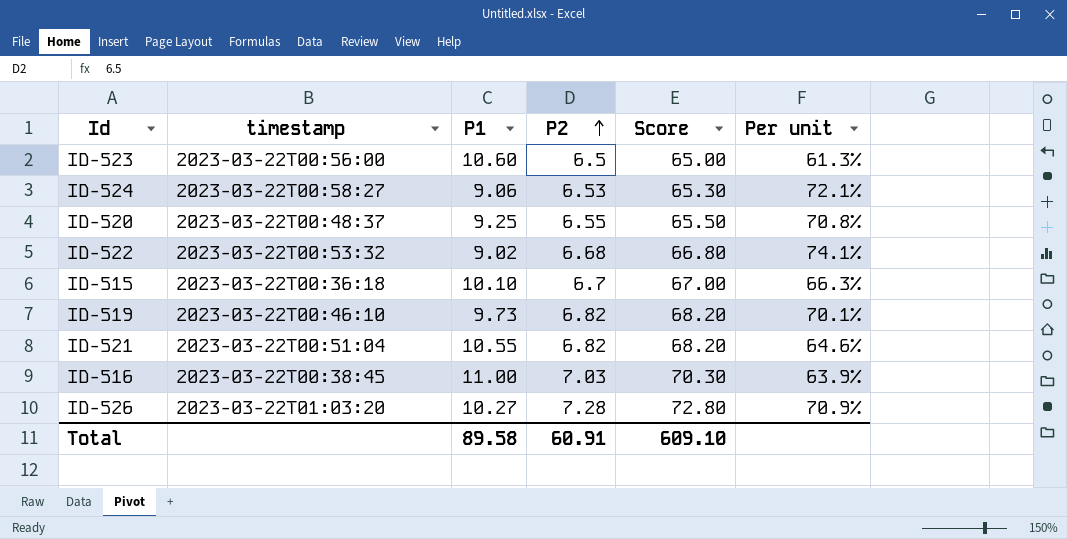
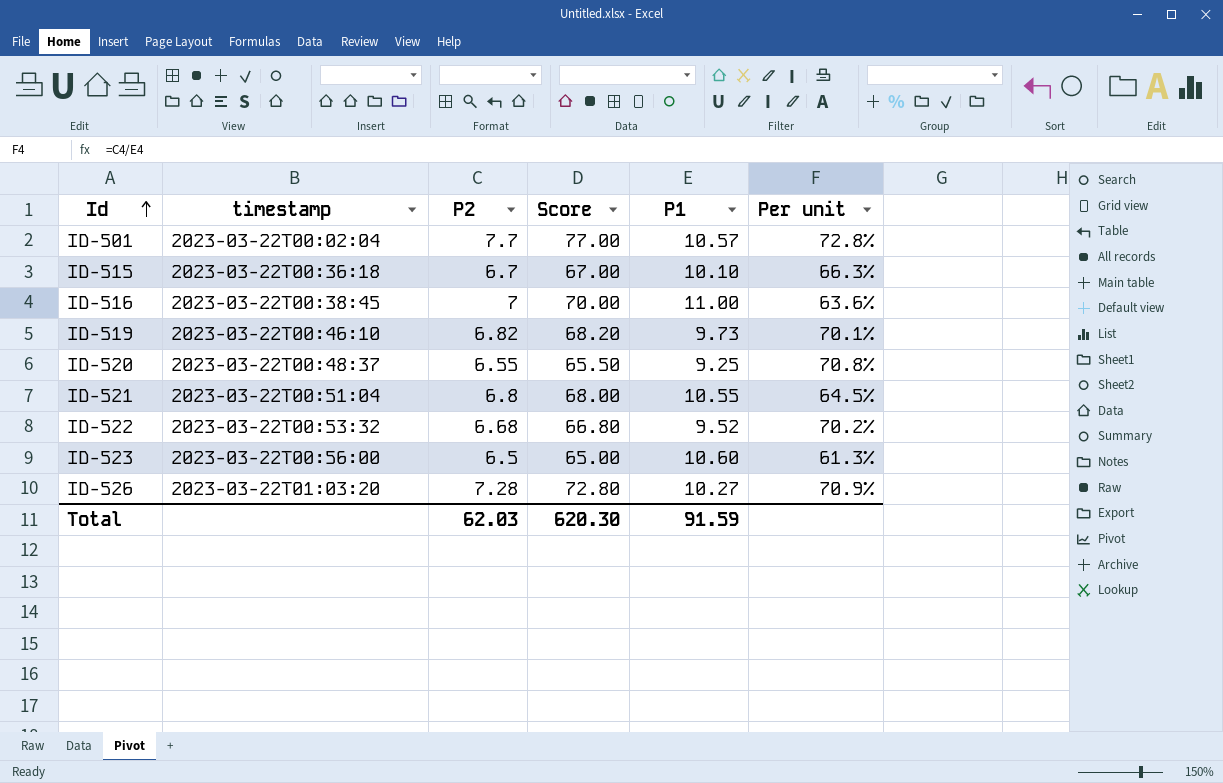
row order: P2 ascending -> Id ascending
column P1 | position: 3 -> 5
row ID-524: 2023-03-22T00:58:27 | 9.06 | 6.53 | 65.30 | 72.1% -> none
row ID-501: none -> 2023-03-22T00:02:04 | 7.7 | 77.00 | 10.57 | 72.8%
ID-516 | P2: 7.03 -> 7
ID-516 | Score: 70.30 -> 70.00
ID-516 | Per unit: 63.9% -> 63.6%
ID-521 | P2: 6.82 -> 6.8
ID-521 | Score: 68.20 -> 68.00
ID-521 | Per unit: 64.6% -> 64.5%
ID-522 | P1: 9.02 -> 9.52
ID-522 | Per unit: 74.1% -> 70.2%
Total | P2: 60.91 -> 62.03
Total | Score: 609.10 -> 620.30
Total | P1: 89.58 -> 91.59

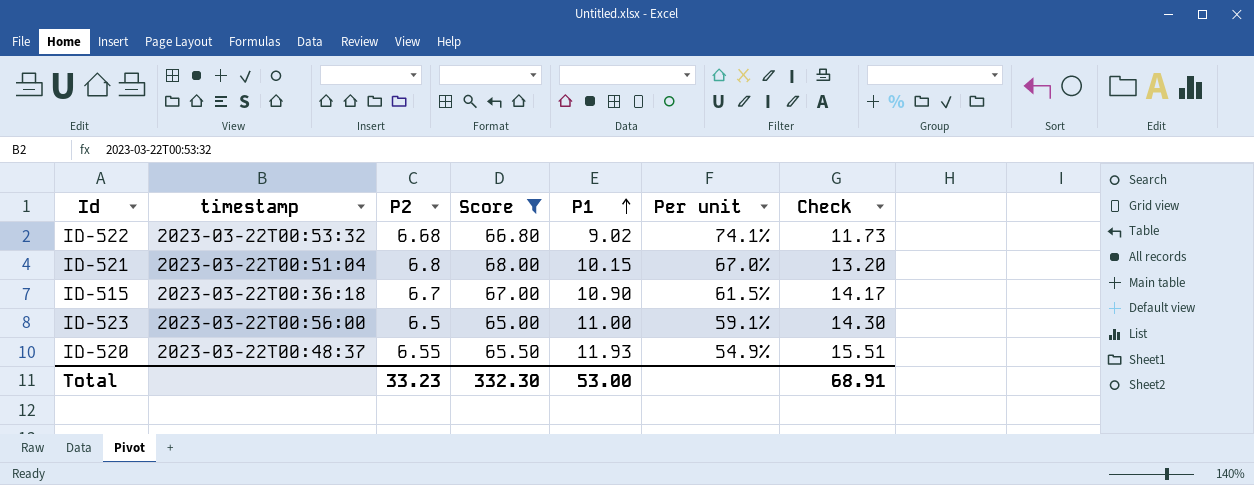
filter: none -> Score <= 68.00
row order: Id ascending -> P1 ascending
column Check | formula: none -> [P1] * 1.3
ID-522 | P1: 9.52 -> 9.02
ID-522 | Per unit: 70.2% -> 74.1%
ID-521 | P1: 10.55 -> 10.15
ID-521 | Per unit: 64.5% -> 67.0%
ID-515 | P1: 10.10 -> 10.90
ID-515 | Per unit: 66.3% -> 61.5%
ID-523 | P1: 10.60 -> 11.00
ID-523 | Per unit: 61.3% -> 59.1%
ID-520 | P1: 9.25 -> 11.93
ID-520 | Per unit: 70.8% -> 54.9%
Total | P2: 62.03 -> 33.23
Total | Score: 620.30 -> 332.30
Total | P1: 91.59 -> 53.00

